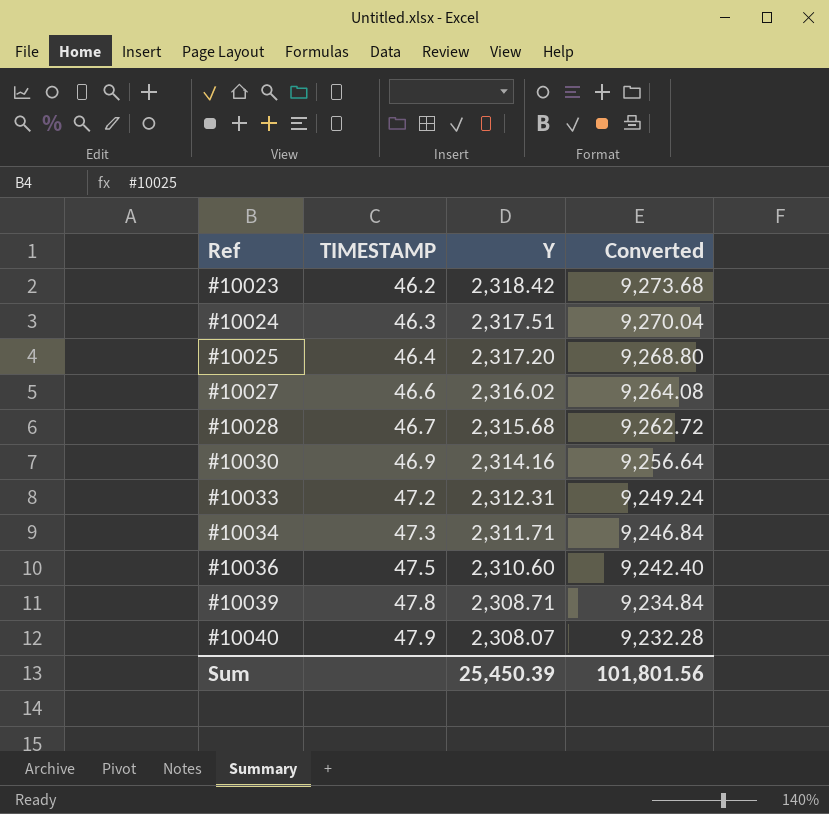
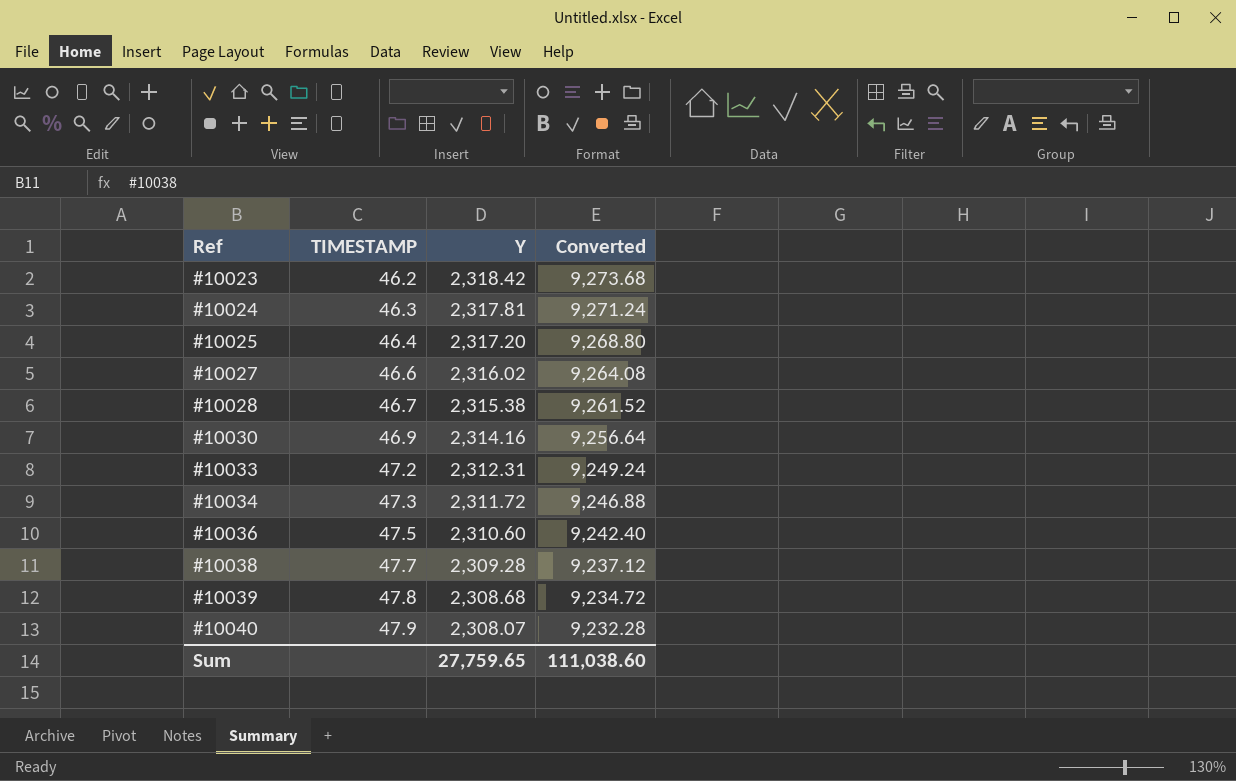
#10024 | Y: 2,317.51 -> 2,317.81
#10024 | Converted: 9,270.04 -> 9,271.24
#10028 | Y: 2,315.68 -> 2,315.38
#10028 | Converted: 9,262.72 -> 9,261.52
#10034 | Y: 2,311.71 -> 2,311.72
#10034 | Converted: 9,246.84 -> 9,246.88
row #10038: none -> 47.7 | 2,309.28 | 9,237.12
#10039 | Y: 2,308.71 -> 2,308.68
#10039 | Converted: 9,234.84 -> 9,234.72
Sum | Y: 25,450.39 -> 27,759.65
Sum | Converted: 101,801.56 -> 111,038.60

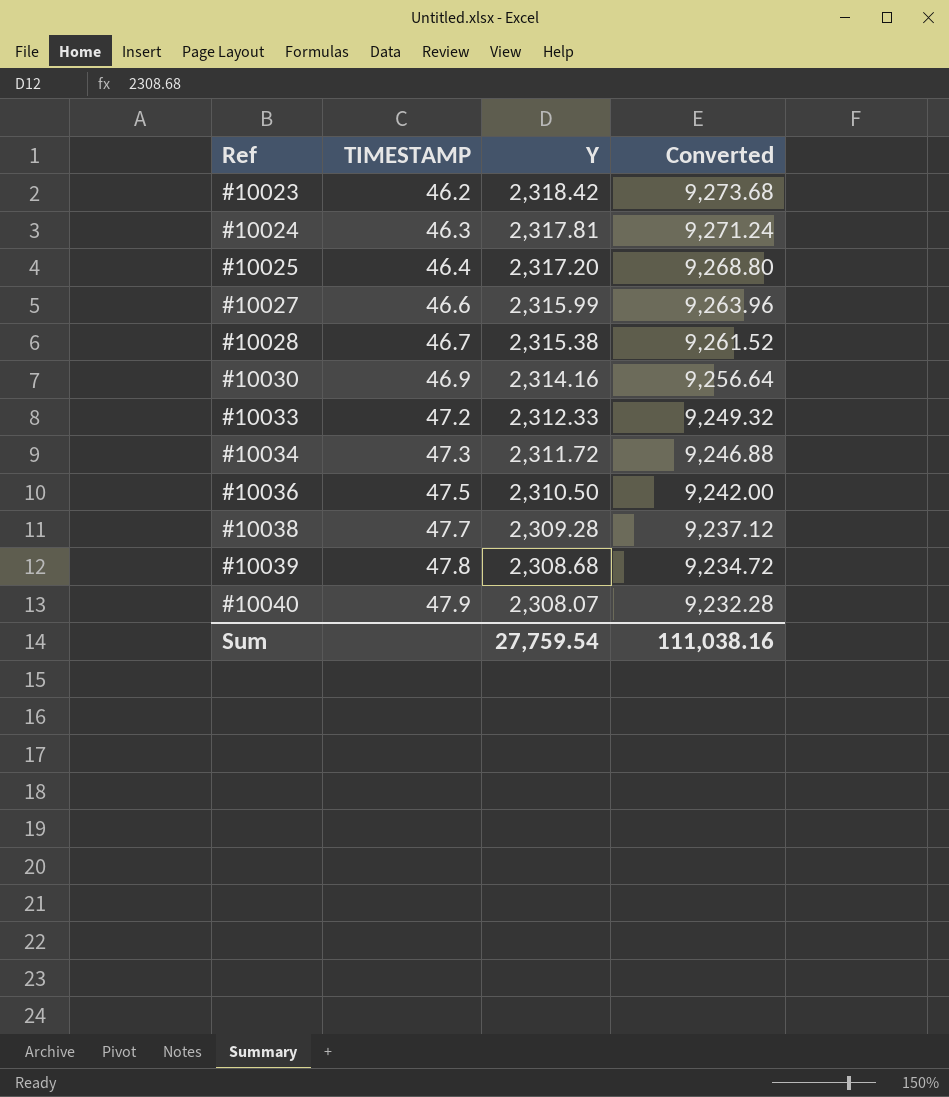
#10027 | Y: 2,316.02 -> 2,315.99
#10027 | Converted: 9,264.08 -> 9,263.96
#10033 | Y: 2,312.31 -> 2,312.33
#10033 | Converted: 9,249.24 -> 9,249.32
#10036 | Y: 2,310.60 -> 2,310.50
#10036 | Converted: 9,242.40 -> 9,242.00
Sum | Y: 27,759.65 -> 27,759.54
Sum | Converted: 111,038.60 -> 111,038.16

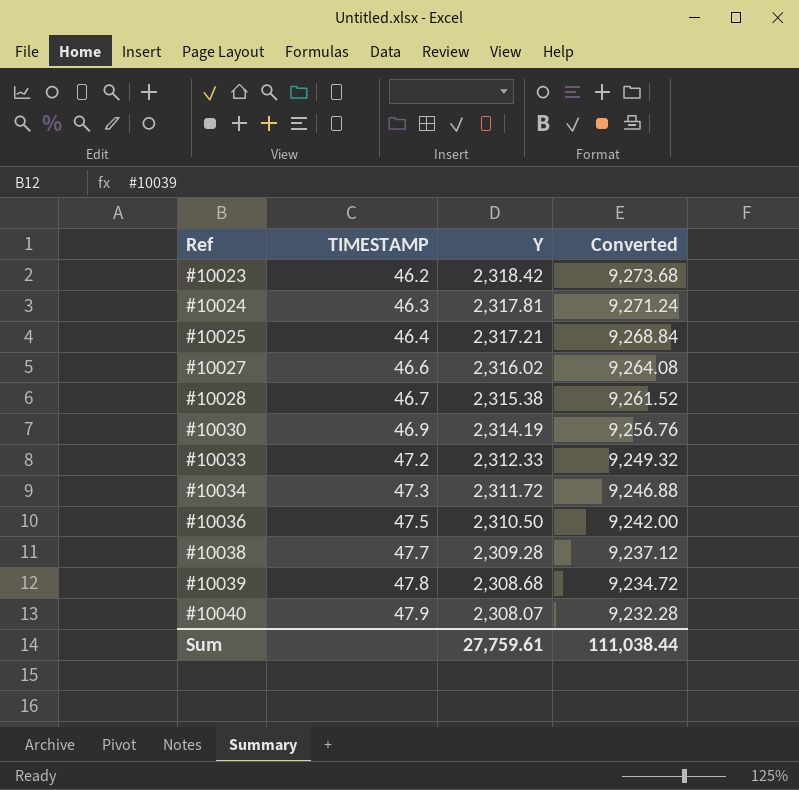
#10025 | Y: 2,317.20 -> 2,317.21
#10025 | Converted: 9,268.80 -> 9,268.84
#10027 | Y: 2,315.99 -> 2,316.02
#10027 | Converted: 9,263.96 -> 9,264.08
#10030 | Y: 2,314.16 -> 2,314.19
#10030 | Converted: 9,256.64 -> 9,256.76
Sum | Y: 27,759.54 -> 27,759.61
Sum | Converted: 111,038.16 -> 111,038.44

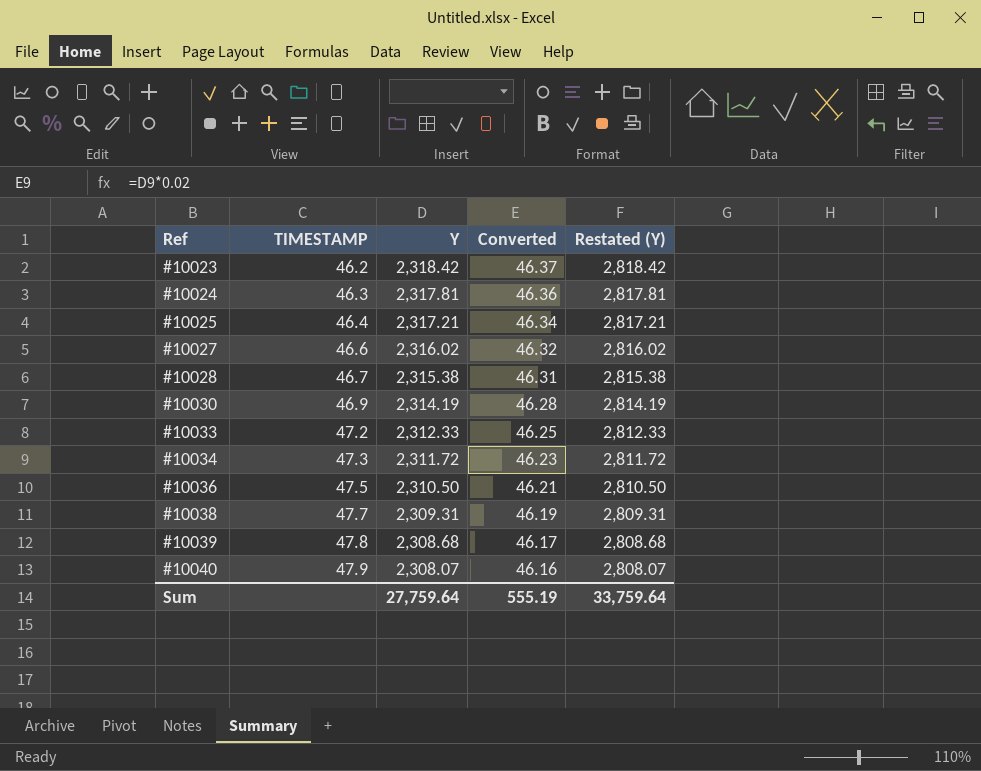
column Converted | formula: [Y] * 4 -> [Y] * 0.02
column Restated (Y) | formula: none -> [Y] + 500
#10038 | Y: 2,309.28 -> 2,309.31
Sum | Y: 27,759.61 -> 27,759.64
Sum | Converted: 111,038.44 -> 555.19

